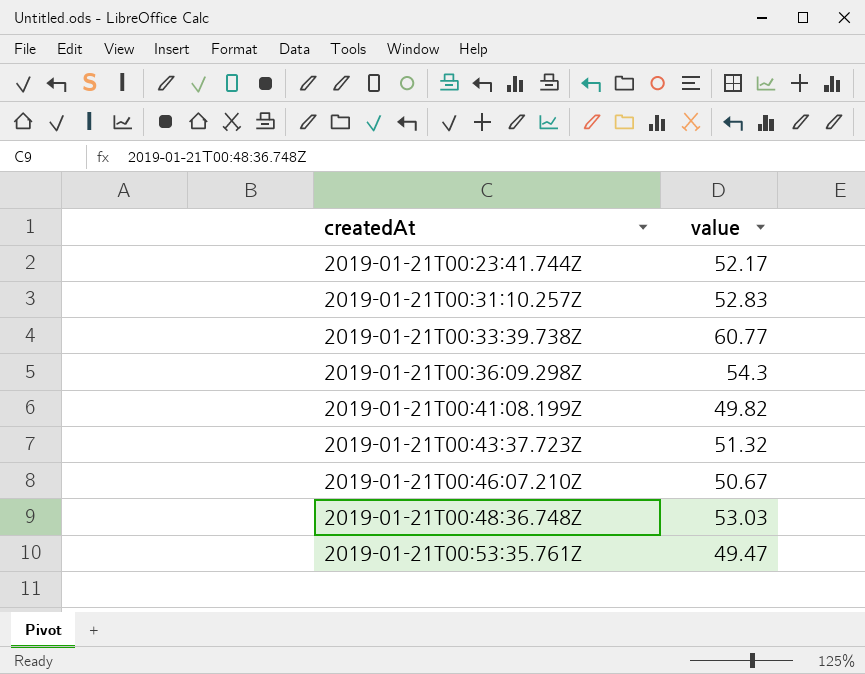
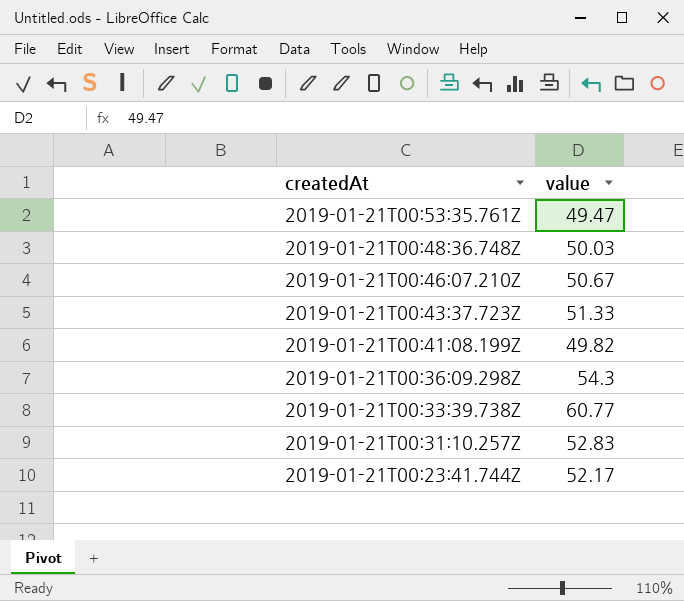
row order: createdAt ascending -> createdAt descending
2019-01-21T00:48:36.748Z | value: 53.03 -> 50.03
2019-01-21T00:43:37.723Z | value: 51.32 -> 51.33

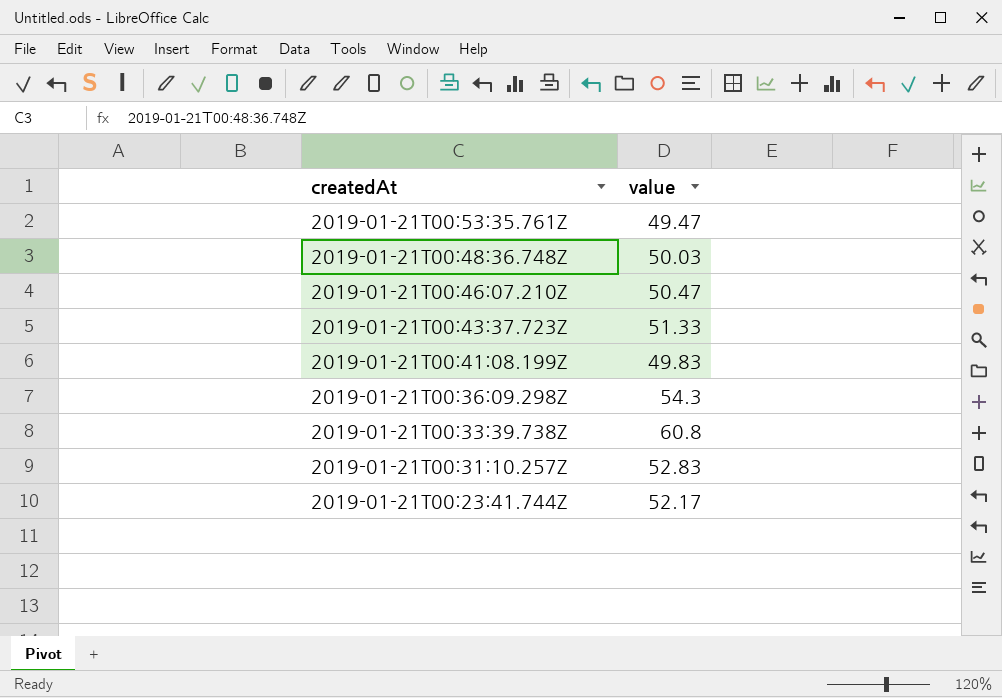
2019-01-21T00:46:07.210Z | value: 50.67 -> 50.47
2019-01-21T00:41:08.199Z | value: 49.82 -> 49.83
2019-01-21T00:33:39.738Z | value: 60.77 -> 60.8

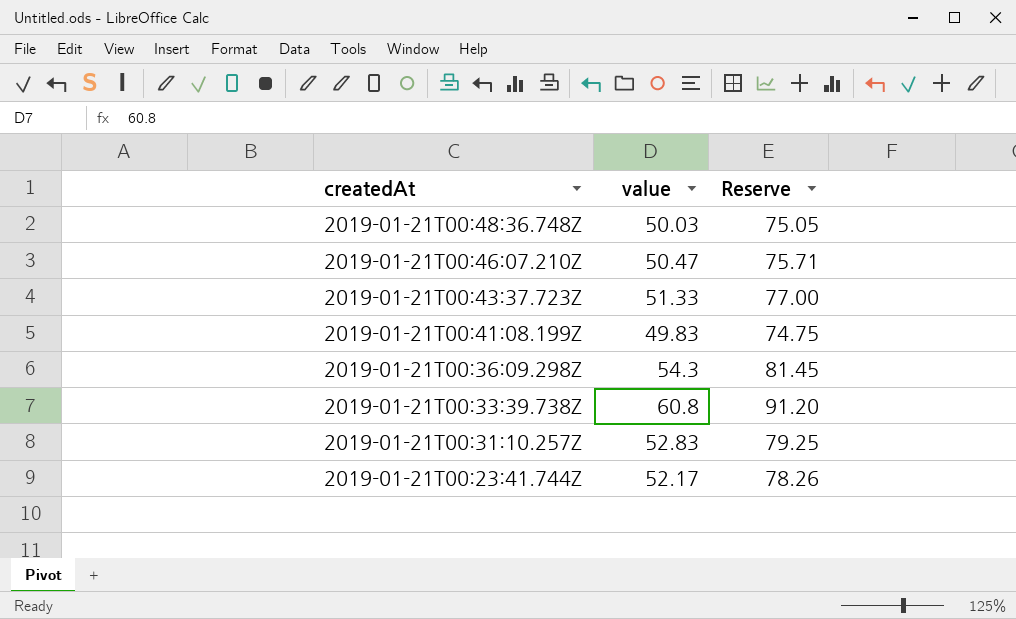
column Reserve | formula: none -> [value] * 1.5
row 2019-01-21T00:53:35.761Z: 49.47 -> none

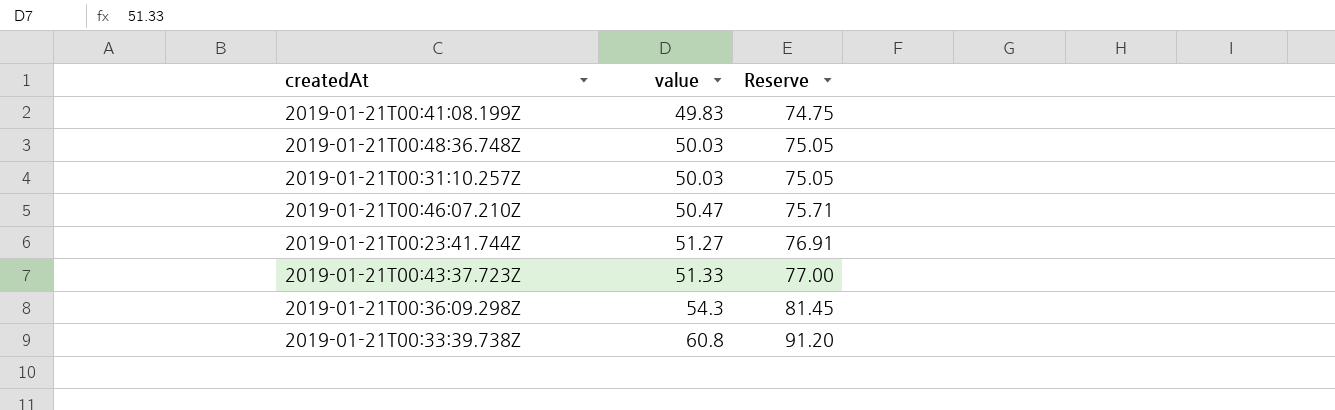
row order: createdAt descending -> value ascending
2019-01-21T00:31:10.257Z | value: 52.83 -> 50.03
2019-01-21T00:31:10.257Z | Reserve: 79.25 -> 75.05
2019-01-21T00:23:41.744Z | value: 52.17 -> 51.27
2019-01-21T00:23:41.744Z | Reserve: 78.26 -> 76.91

